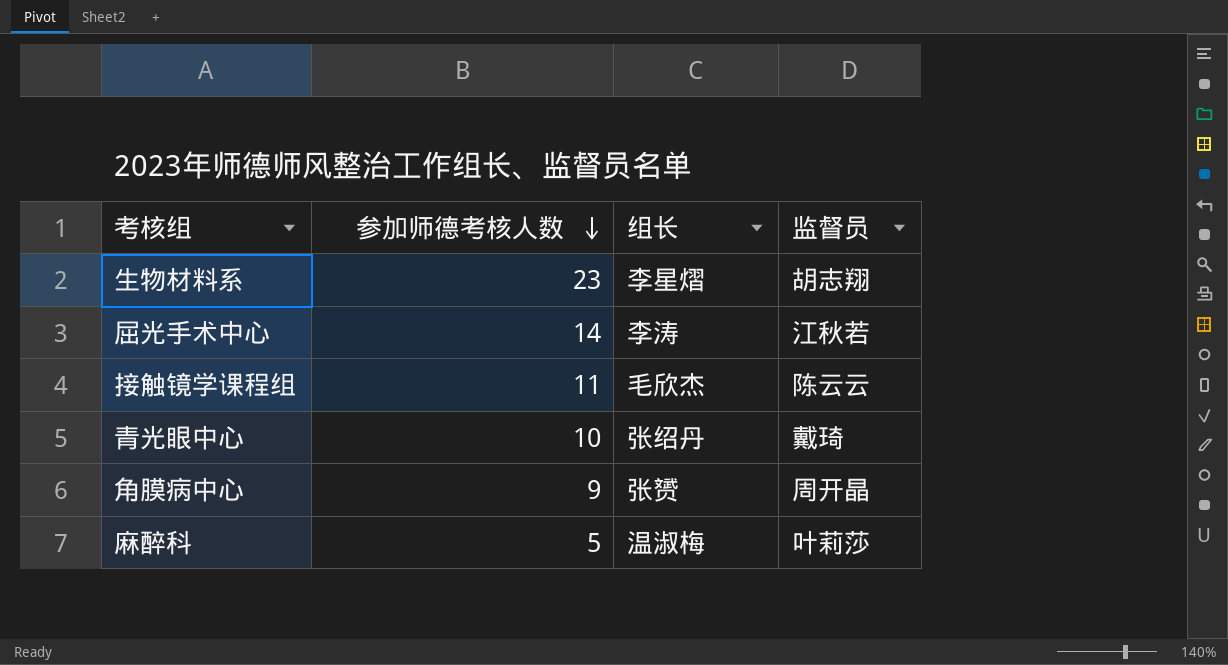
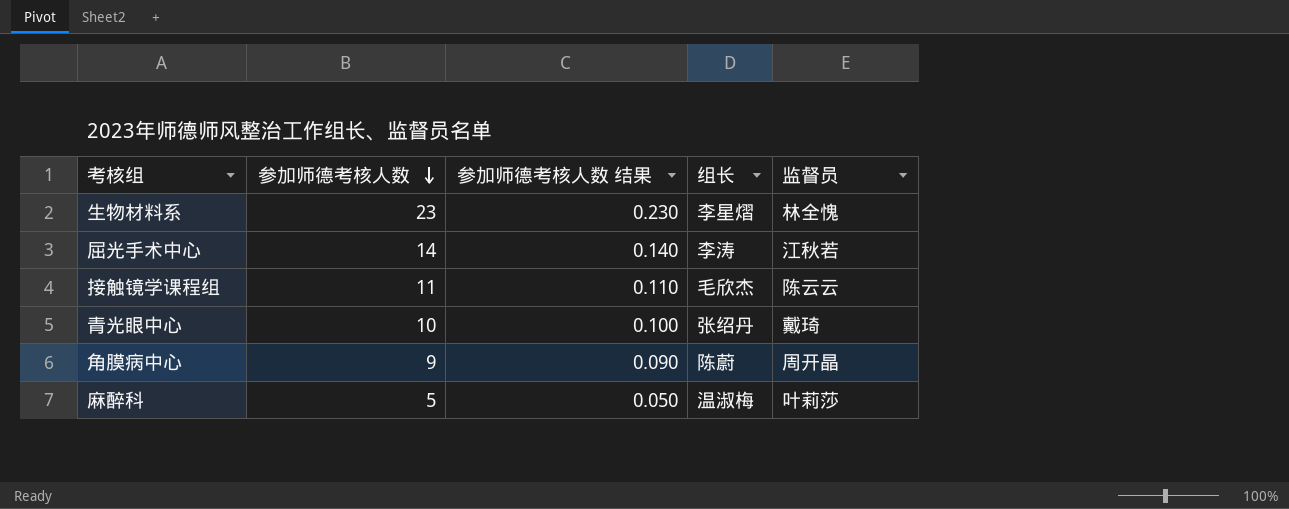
column 参加师德考核人数 结果 | formula: none -> [参加师德考核人数] * 0.01
生物材料系 | 监督员: 胡志翔 -> 林全愧
角膜病中心 | 组长: 张赟 -> 陈蔚

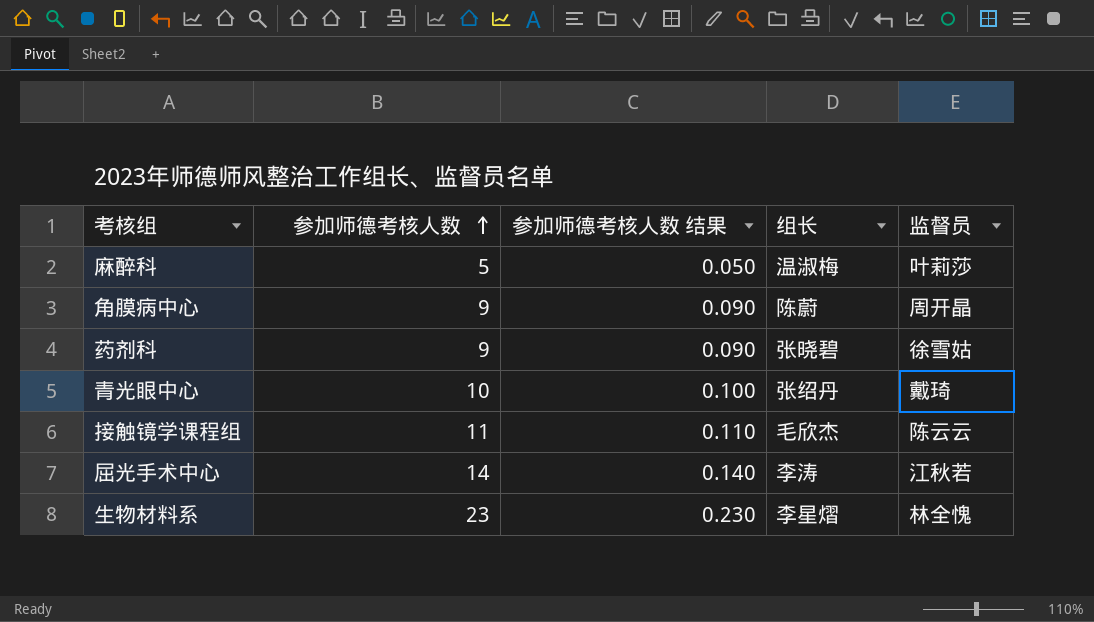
row order: 参加师德考核人数 descending -> 参加师德考核人数 ascending
row 药剂科: none -> 9 | 0.090 | 张晓碧 | 徐雪姑

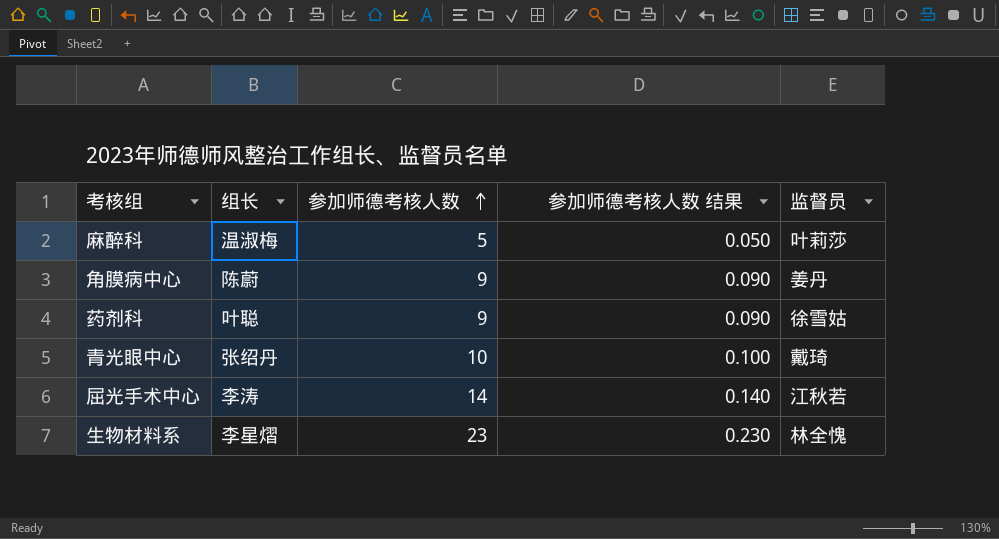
column 组长 | position: 4 -> 2
row 接触镜学课程组: 11 | 0.110 | 毛欣杰 | 陈云云 -> none
角膜病中心 | 监督员: 周开晶 -> 姜丹
药剂科 | 组长: 张晓碧 -> 叶聪

